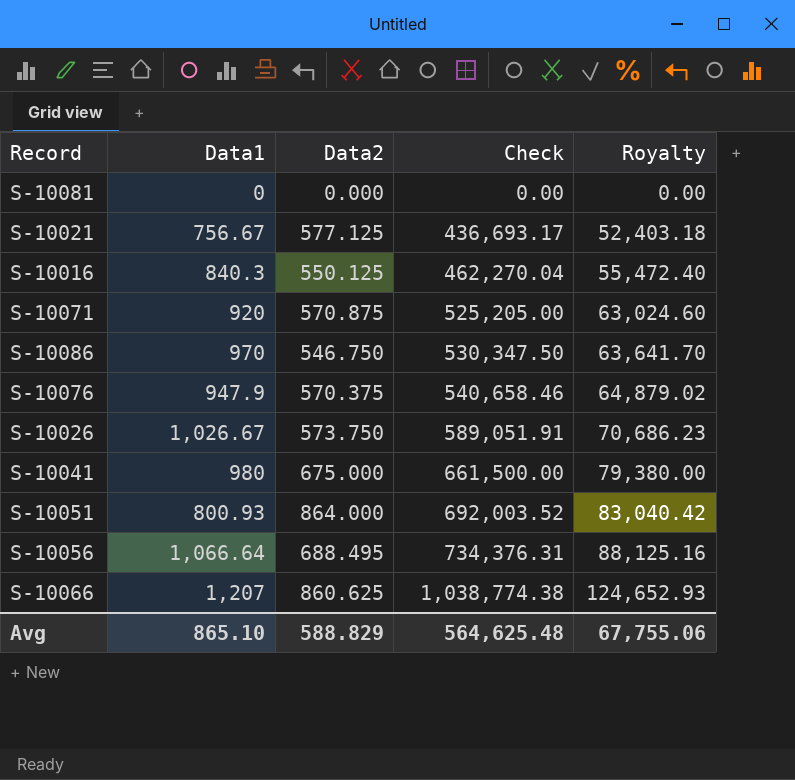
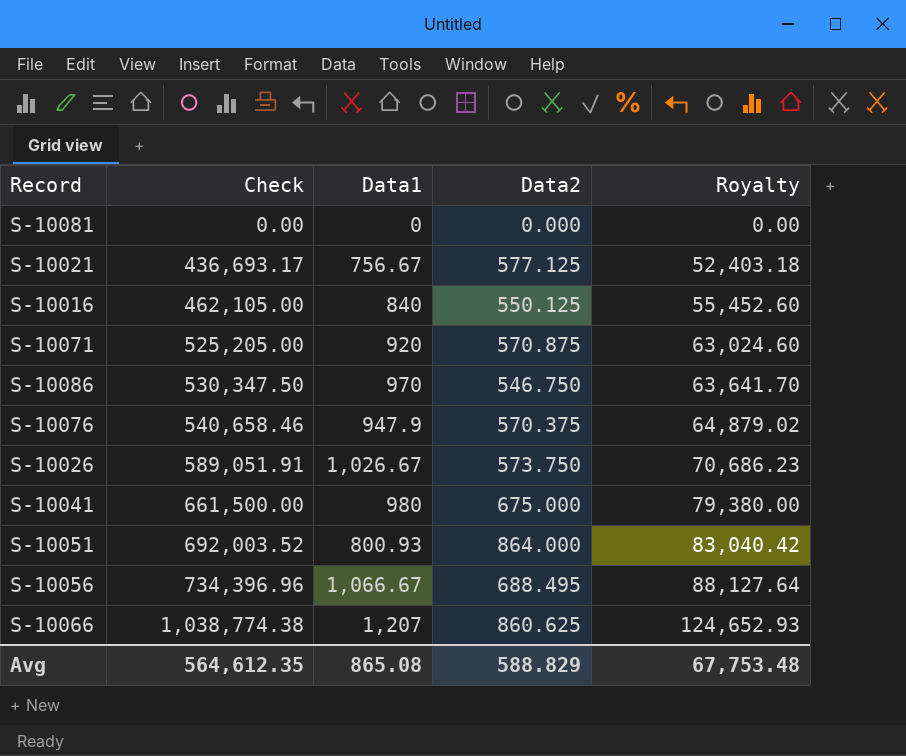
column Check | position: 4 -> 2
S-10016 | Check: 462,270.04 -> 462,105.00
S-10016 | Data1: 840.3 -> 840
S-10016 | Royalty: 55,472.40 -> 55,452.60
S-10056 | Check: 734,376.31 -> 734,396.96
S-10056 | Data1: 1,066.64 -> 1,066.67
S-10056 | Royalty: 88,125.16 -> 88,127.64
Avg | Check: 564,625.48 -> 564,612.35
Avg | Data1: 865.10 -> 865.08
Avg | Royalty: 67,755.06 -> 67,753.48

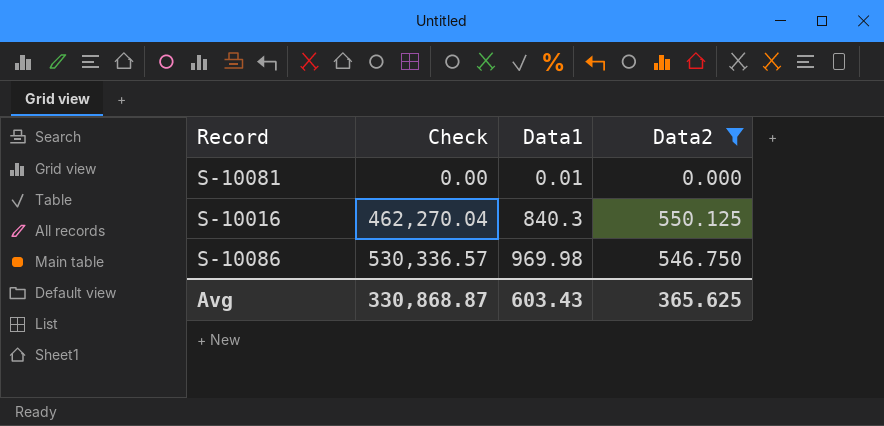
filter: none -> Data2 <= 550.125
column Royalty | formula: [Check] * 0.12 -> none
S-10081 | Data1: 0 -> 0.01
S-10016 | Check: 462,105.00 -> 462,270.04
S-10016 | Data1: 840 -> 840.3
S-10086 | Check: 530,347.50 -> 530,336.57
S-10086 | Data1: 970 -> 969.98
Avg | Check: 564,612.35 -> 330,868.87
Avg | Data1: 865.08 -> 603.43
Avg | Data2: 588.829 -> 365.625

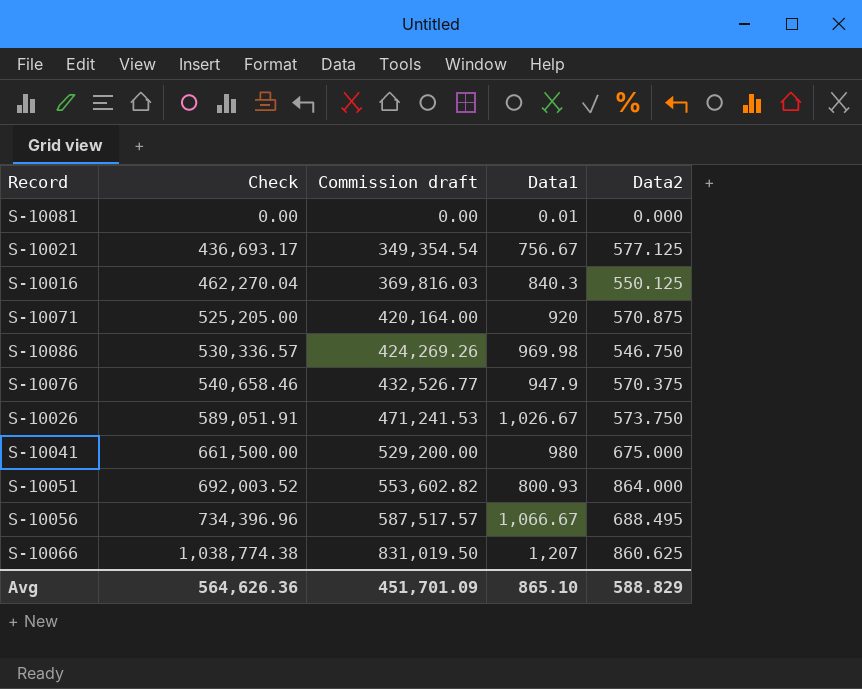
filter: Data2 <= 550.125 -> none
column Commission draft | formula: none -> [Check] * 0.8
Avg | Check: 330,868.87 -> 564,626.36
Avg | Data1: 603.43 -> 865.10
Avg | Data2: 365.625 -> 588.829

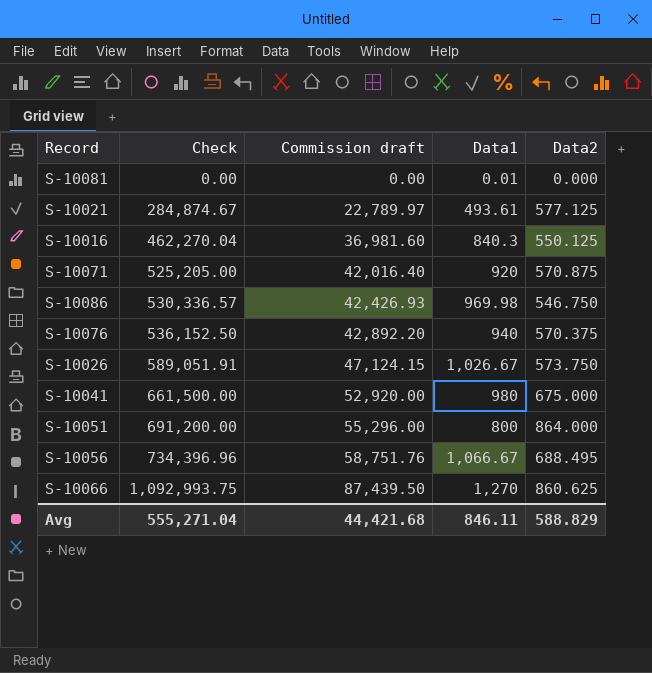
column Commission draft | formula: [Check] * 0.8 -> [Check] * 0.08
S-10021 | Check: 436,693.17 -> 284,874.67
S-10021 | Data1: 756.67 -> 493.61
S-10076 | Check: 540,658.46 -> 536,152.50
S-10076 | Data1: 947.9 -> 940
S-10051 | Check: 692,003.52 -> 691,200.00
S-10051 | Data1: 800.93 -> 800
S-10066 | Check: 1,038,774.38 -> 1,092,993.75
S-10066 | Data1: 1,207 -> 1,270
Avg | Check: 564,626.36 -> 555,271.04
Avg | Commission draft: 451,701.09 -> 44,421.68
Avg | Data1: 865.10 -> 846.11

